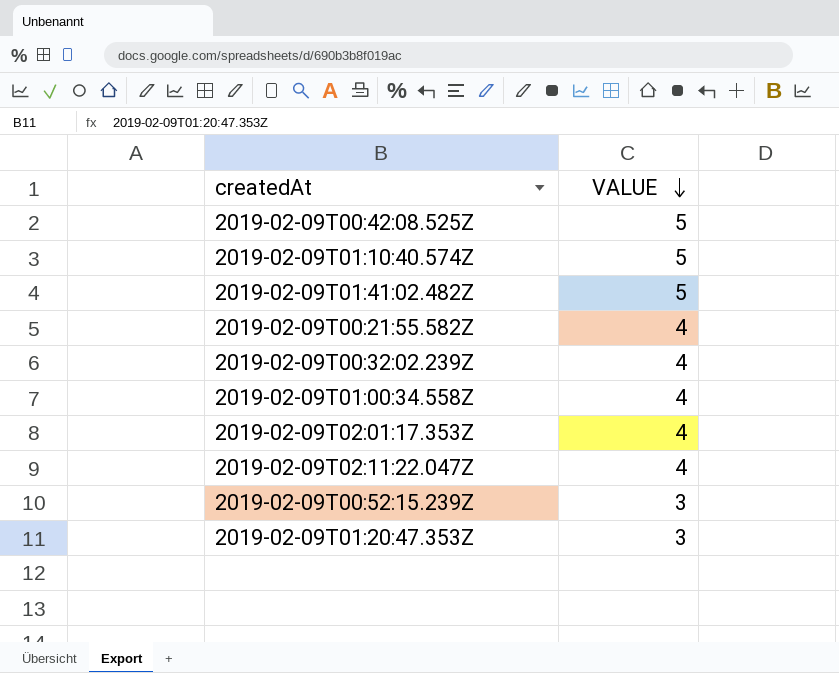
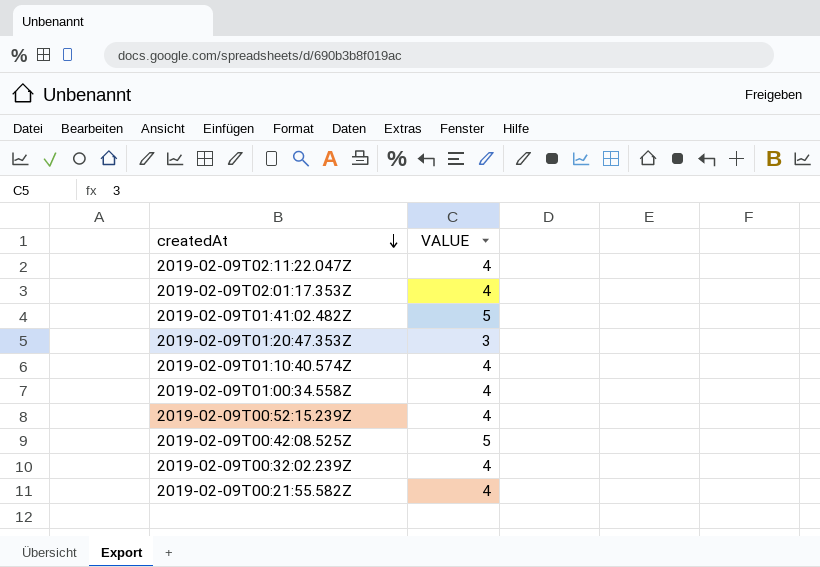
row order: VALUE descending -> createdAt descending
2019-02-09T01:10:40.574Z | VALUE: 5 -> 4
2019-02-09T00:52:15.239Z | VALUE: 3 -> 4

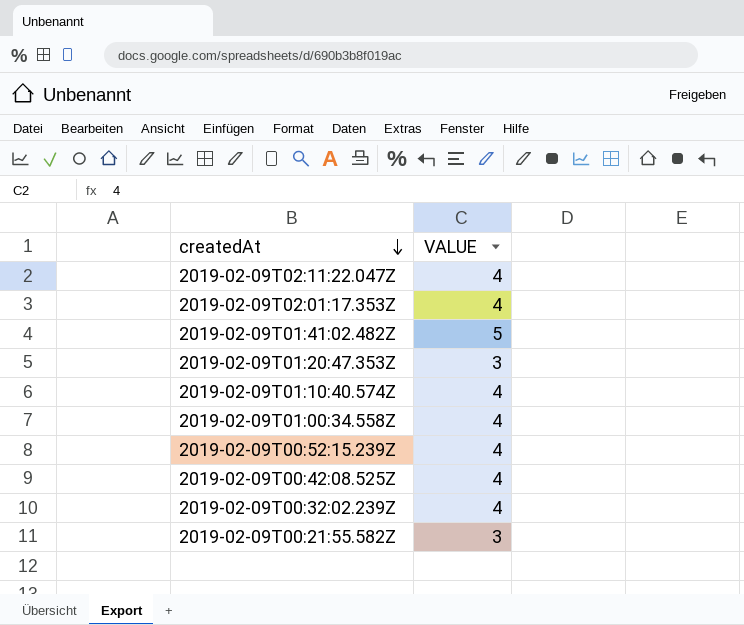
2019-02-09T00:42:08.525Z | VALUE: 5 -> 4
2019-02-09T00:21:55.582Z | VALUE: 4 -> 3

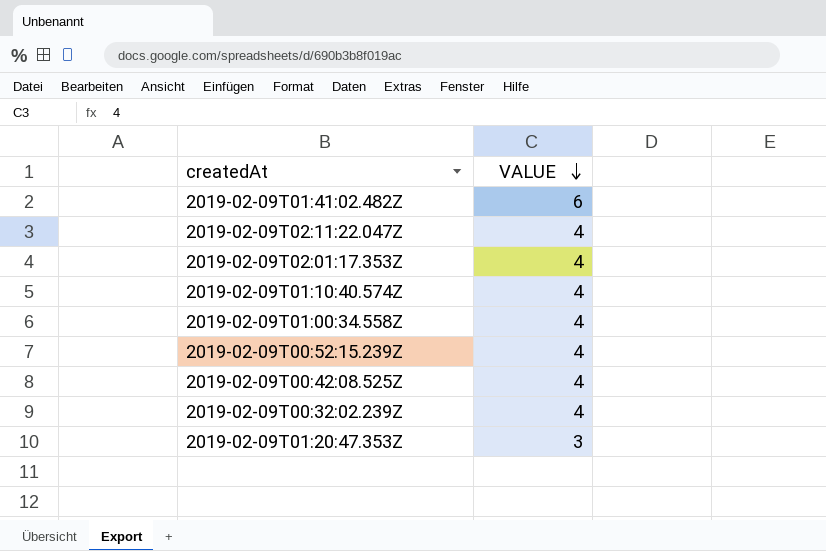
row order: createdAt descending -> VALUE descending
row 2019-02-09T00:21:55.582Z: 3 -> none
2019-02-09T01:41:02.482Z | VALUE: 5 -> 6

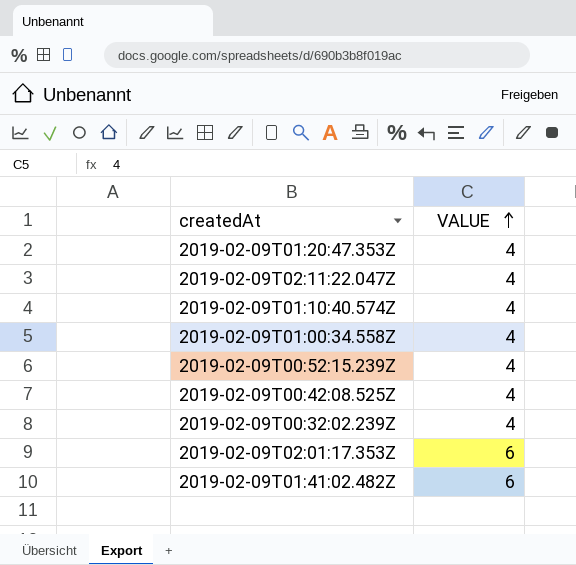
row order: VALUE descending -> VALUE ascending
2019-02-09T01:20:47.353Z | VALUE: 3 -> 4
2019-02-09T02:01:17.353Z | VALUE: 4 -> 6

